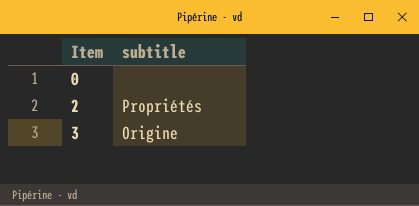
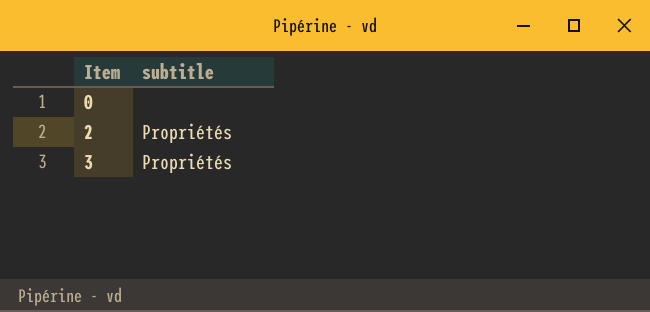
3 | subtitle: Origine -> Propriétés

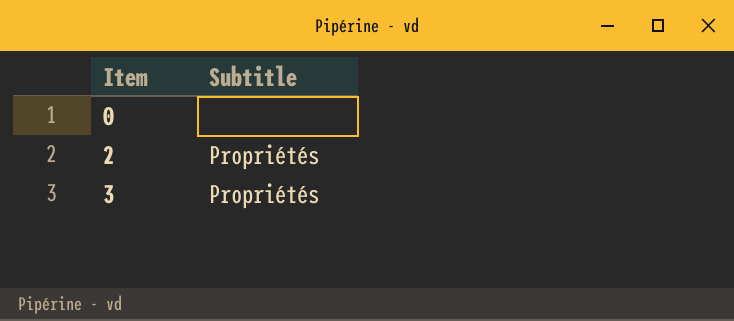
column name: subtitle -> Subtitle

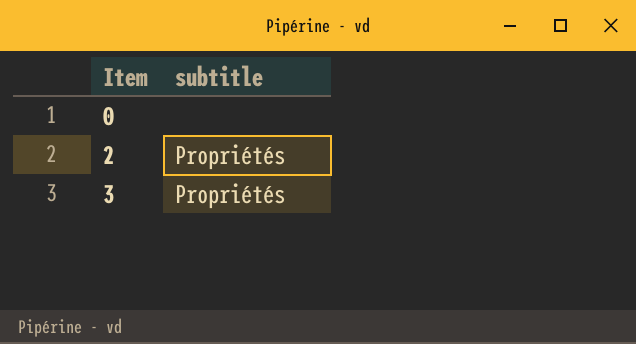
column name: Subtitle -> subtitle

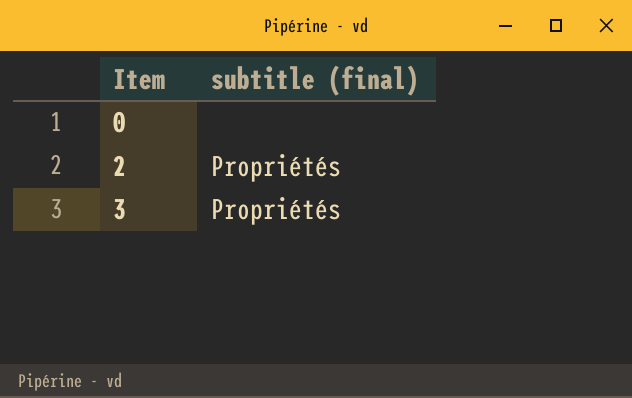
column name: subtitle -> subtitle (final)

